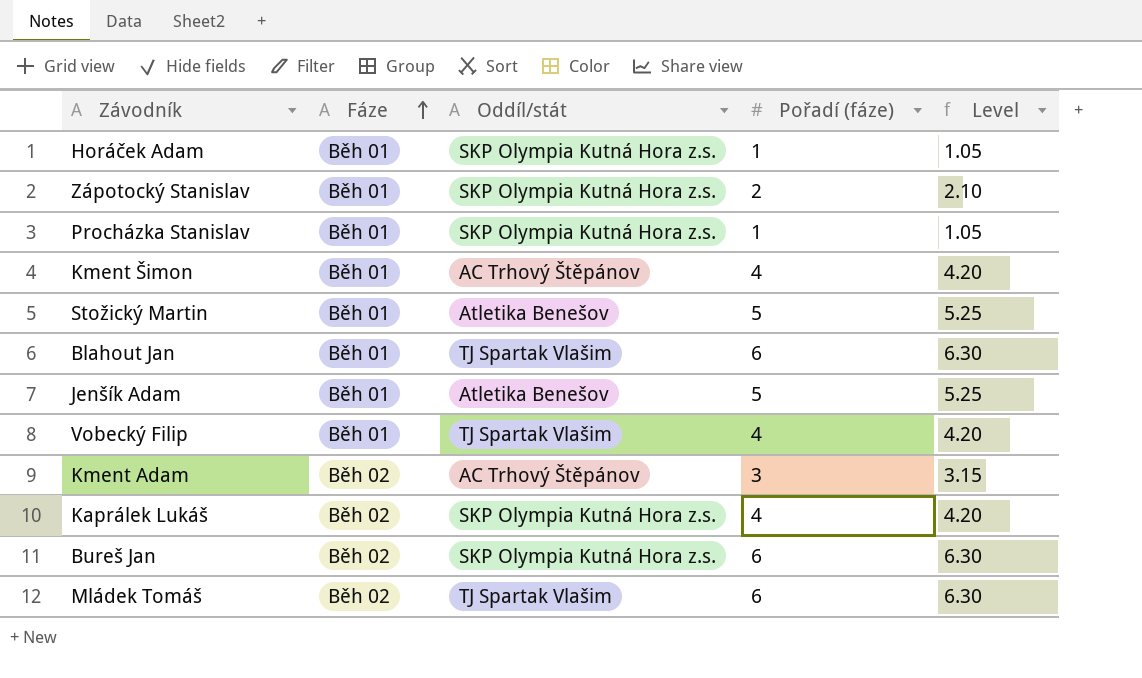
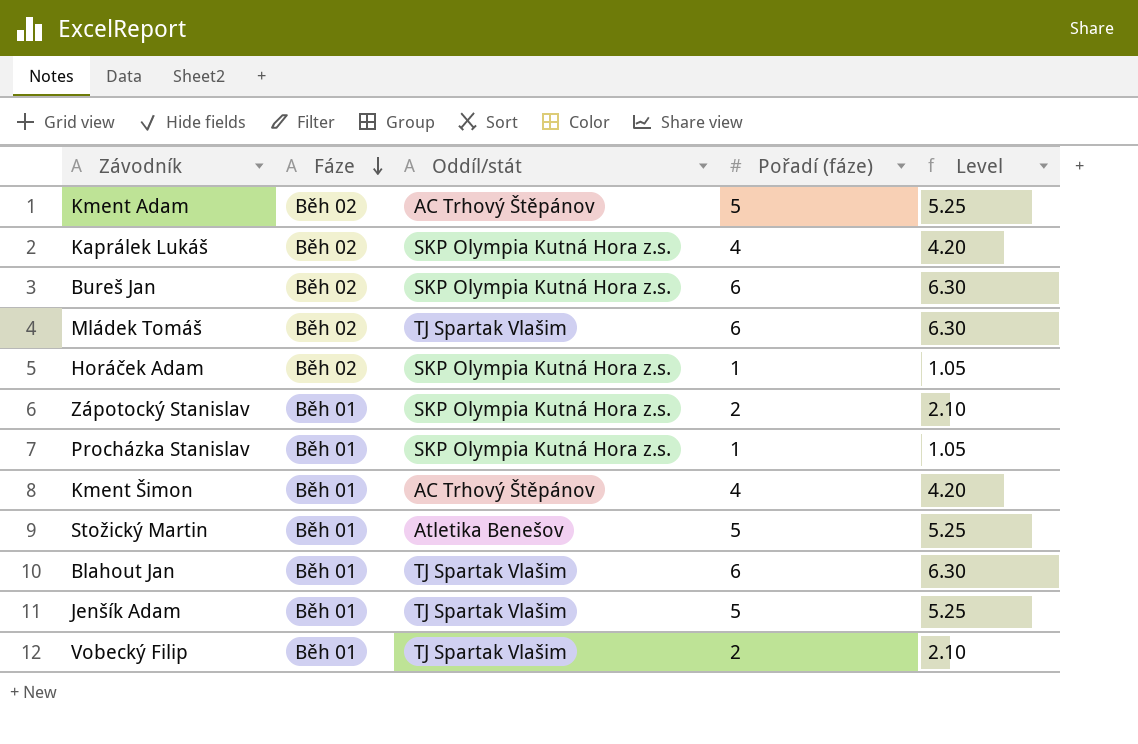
row order: Fáze ascending -> Fáze descending
Kment Adam | Pořadí (fáze): 3 -> 5
Kment Adam | Level: 3.15 -> 5.25
Horáček Adam | Fáze: Běh 01 -> Běh 02
Jenšík Adam | Oddíl/stát: Atletika Benešov -> TJ Spartak Vlašim
Vobecký Filip | Pořadí (fáze): 4 -> 2
Vobecký Filip | Level: 4.20 -> 2.10

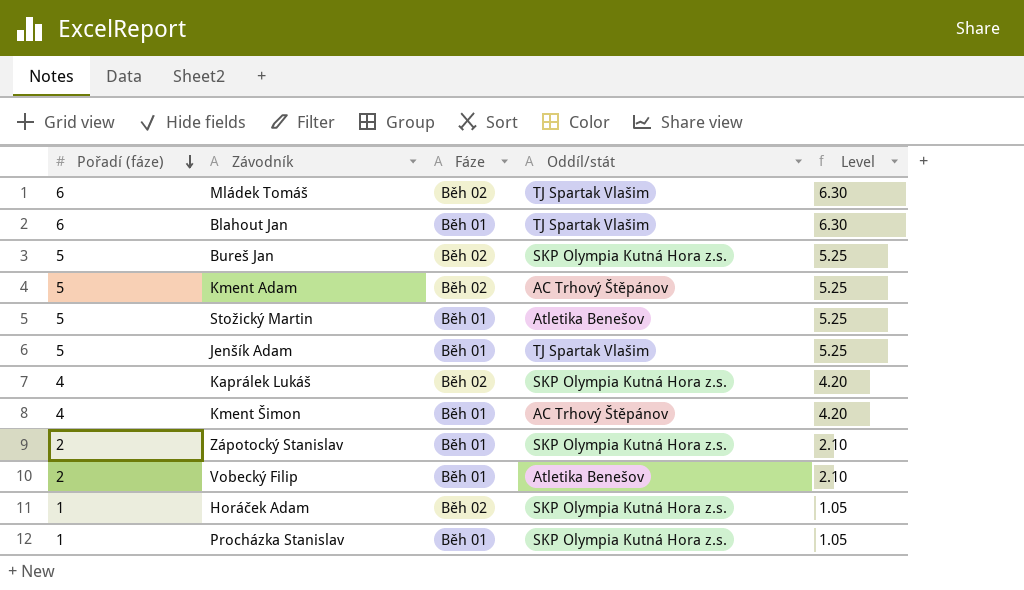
row order: Fáze descending -> Pořadí (fáze) descending
column Pořadí (fáze) | position: 4 -> 1
Bureš Jan | Pořadí (fáze): 6 -> 5
Bureš Jan | Level: 6.30 -> 5.25
Vobecký Filip | Oddíl/stát: TJ Spartak Vlašim -> Atletika Benešov

